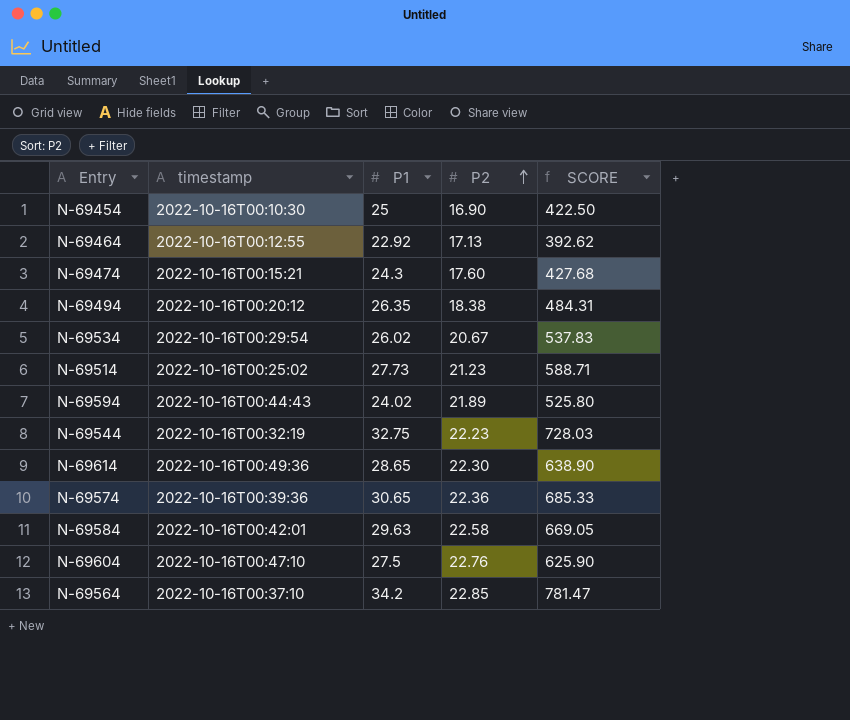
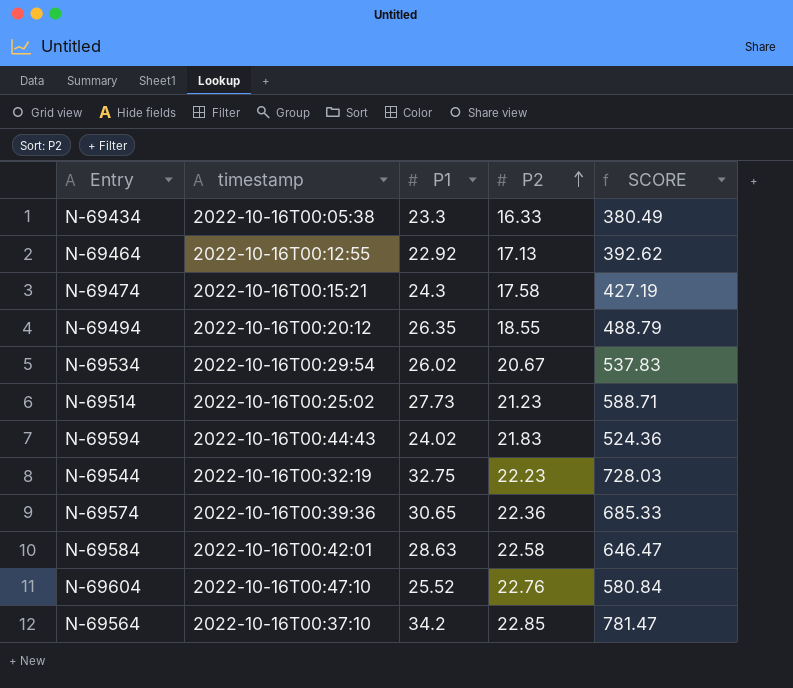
row N-69454: 2022-10-16T00:10:30 | 25 | 16.90 | 422.50 -> none
row N-69614: 2022-10-16T00:49:36 | 28.65 | 22.30 | 638.90 -> none
row N-69434: none -> 2022-10-16T00:05:38 | 23.3 | 16.33 | 380.49
N-69474 | P2: 17.60 -> 17.58
N-69474 | SCORE: 427.68 -> 427.19
N-69494 | P2: 18.38 -> 18.55
N-69494 | SCORE: 484.31 -> 488.79
N-69594 | P2: 21.89 -> 21.83
N-69594 | SCORE: 525.80 -> 524.36
N-69584 | P1: 29.63 -> 28.63
N-69584 | SCORE: 669.05 -> 646.47
N-69604 | P1: 27.5 -> 25.52
N-69604 | SCORE: 625.90 -> 580.84

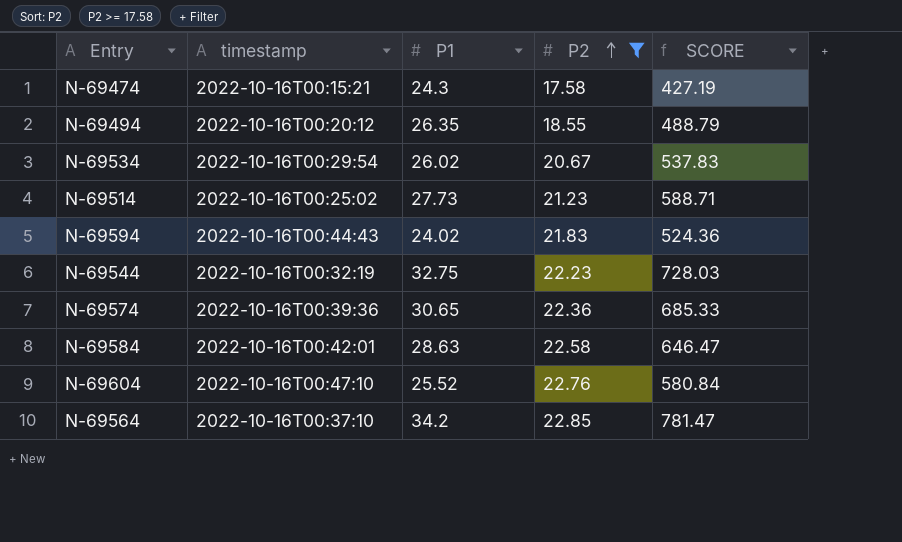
filter: none -> P2 >= 17.58

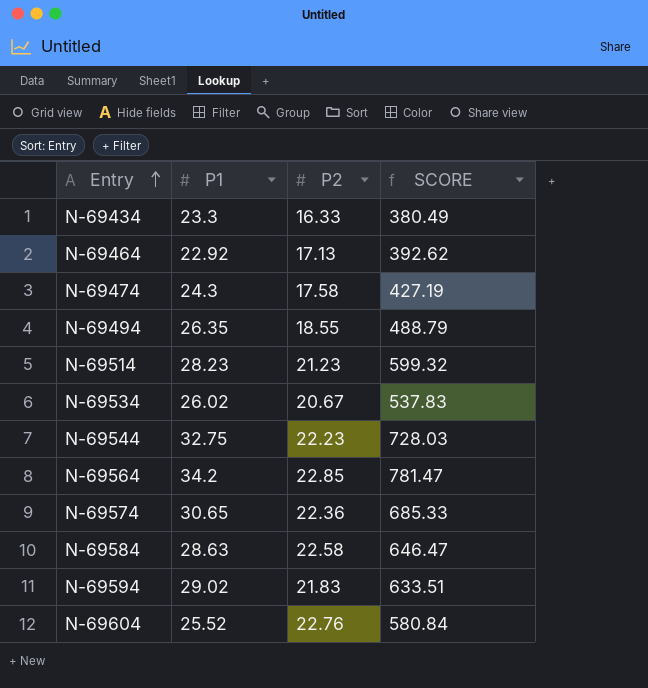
filter: P2 >= 17.58 -> none
row order: P2 ascending -> Entry ascending
column timestamp | position: 2 -> none
N-69514 | P1: 27.73 -> 28.23
N-69514 | SCORE: 588.71 -> 599.32
N-69594 | P1: 24.02 -> 29.02
N-69594 | SCORE: 524.36 -> 633.51

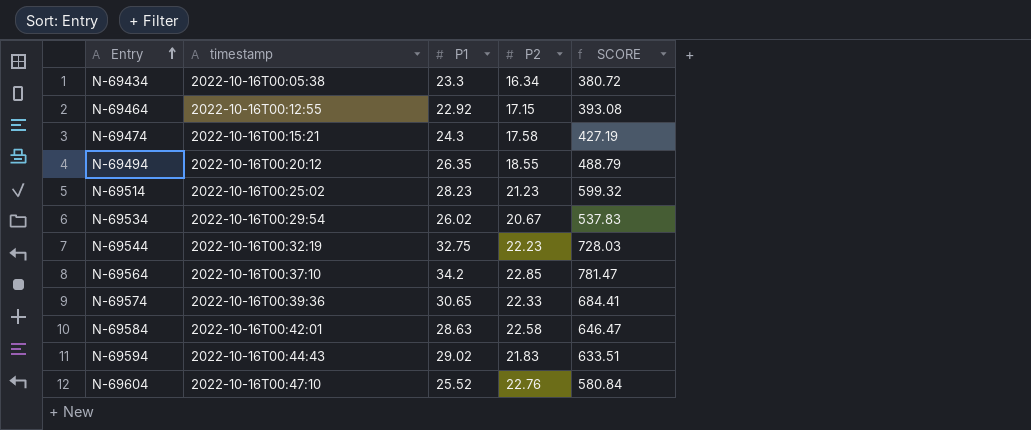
column timestamp | position: none -> 2
N-69434 | P2: 16.33 -> 16.34
N-69434 | SCORE: 380.49 -> 380.72
N-69464 | P2: 17.13 -> 17.15
N-69464 | SCORE: 392.62 -> 393.08
N-69574 | P2: 22.36 -> 22.33
N-69574 | SCORE: 685.33 -> 684.41

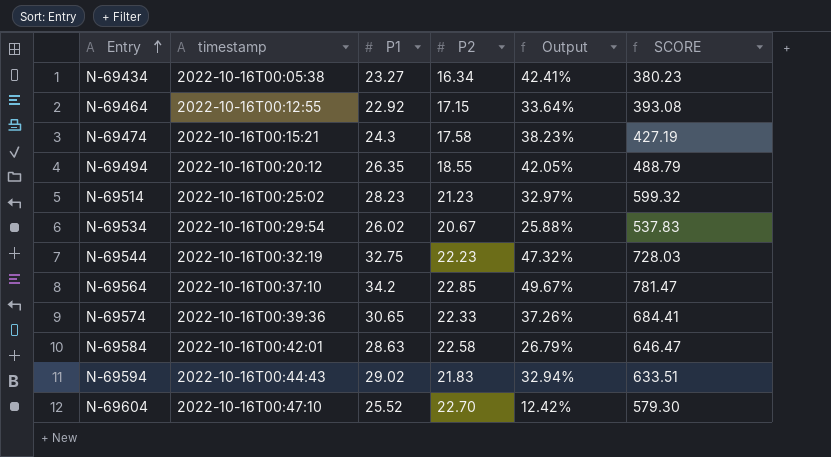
column Output | formula: none -> ([P1] - [P2]) / [P2]
N-69434 | P1: 23.3 -> 23.27
N-69434 | SCORE: 380.72 -> 380.23
N-69604 | P2: 22.76 -> 22.70
N-69604 | SCORE: 580.84 -> 579.30

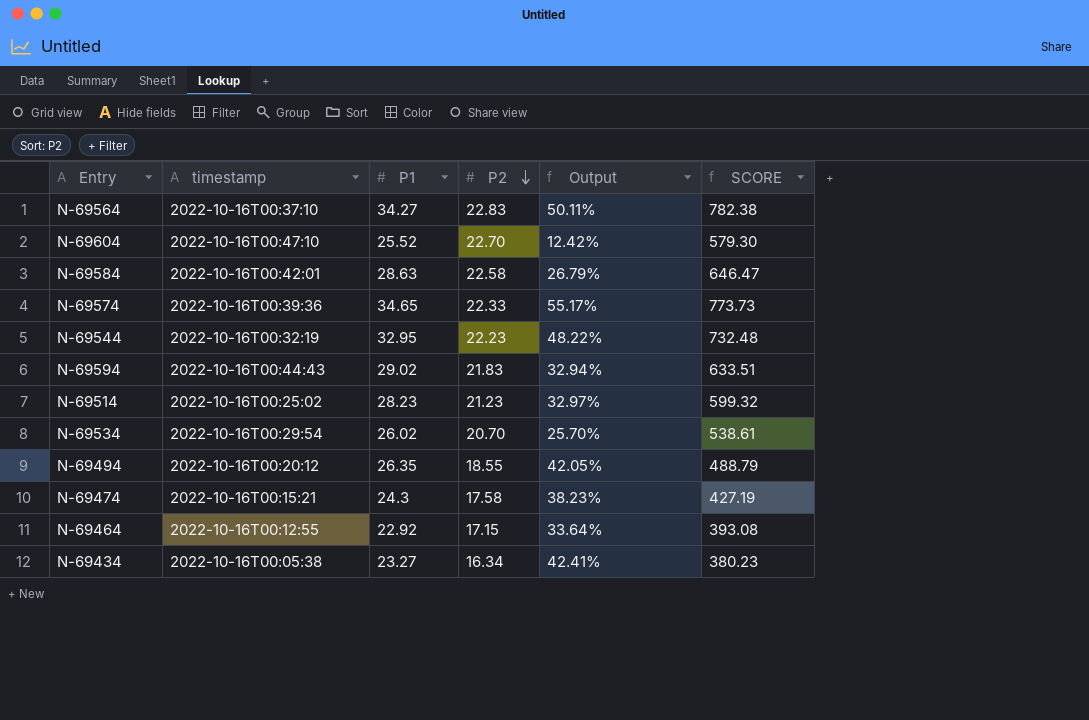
row order: Entry ascending -> P2 descending
N-69564 | P1: 34.2 -> 34.27
N-69564 | P2: 22.85 -> 22.83
N-69564 | Output: 49.67% -> 50.11%
N-69564 | SCORE: 781.47 -> 782.38
N-69574 | P1: 30.65 -> 34.65
N-69574 | Output: 37.26% -> 55.17%
N-69574 | SCORE: 684.41 -> 773.73
N-69544 | P1: 32.75 -> 32.95
N-69544 | Output: 47.32% -> 48.22%
N-69544 | SCORE: 728.03 -> 732.48
N-69534 | P2: 20.67 -> 20.70
N-69534 | Output: 25.88% -> 25.70%
N-69534 | SCORE: 537.83 -> 538.61

